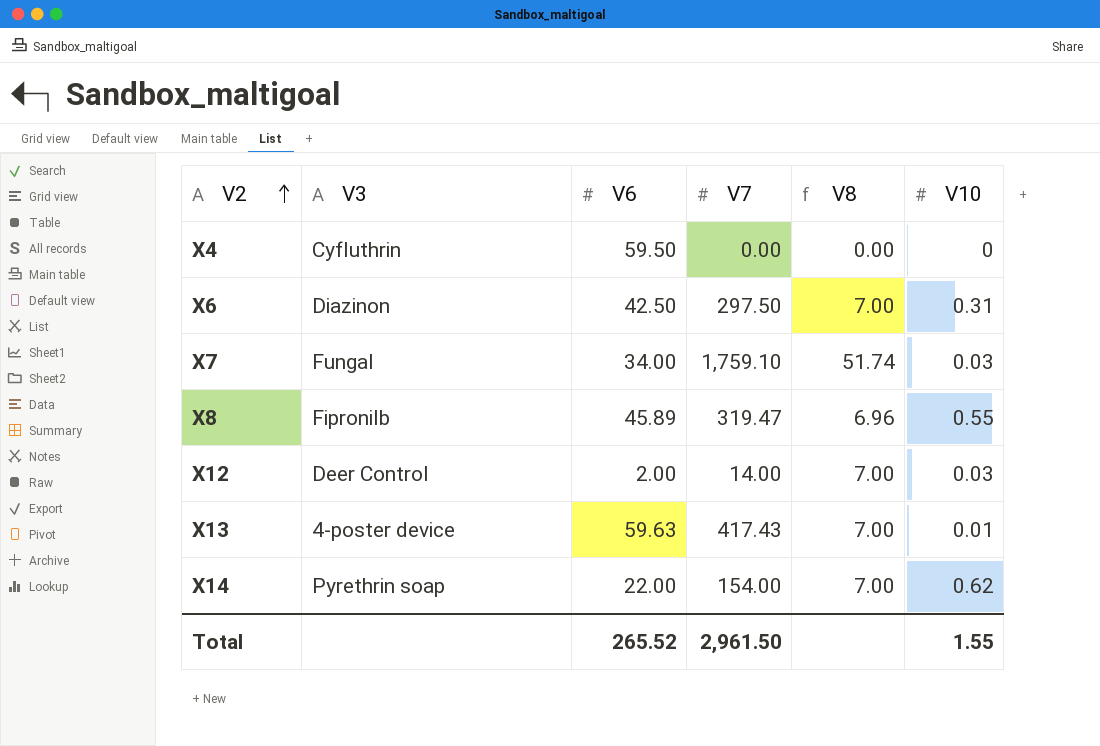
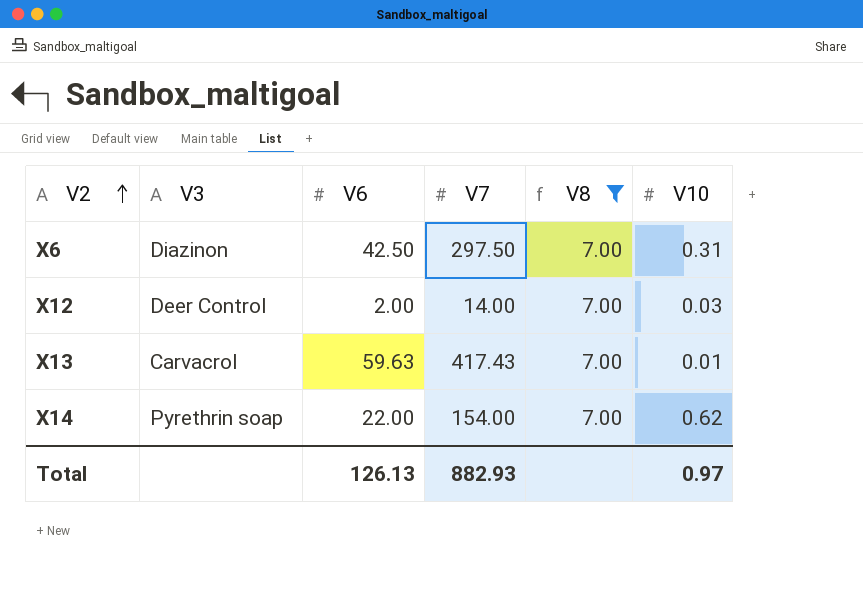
filter: none -> V8 = 7.00
X13 | V3: 4-poster device -> Carvacrol
Total | V6: 265.52 -> 126.13
Total | V7: 2,961.50 -> 882.93
Total | V10: 1.55 -> 0.97

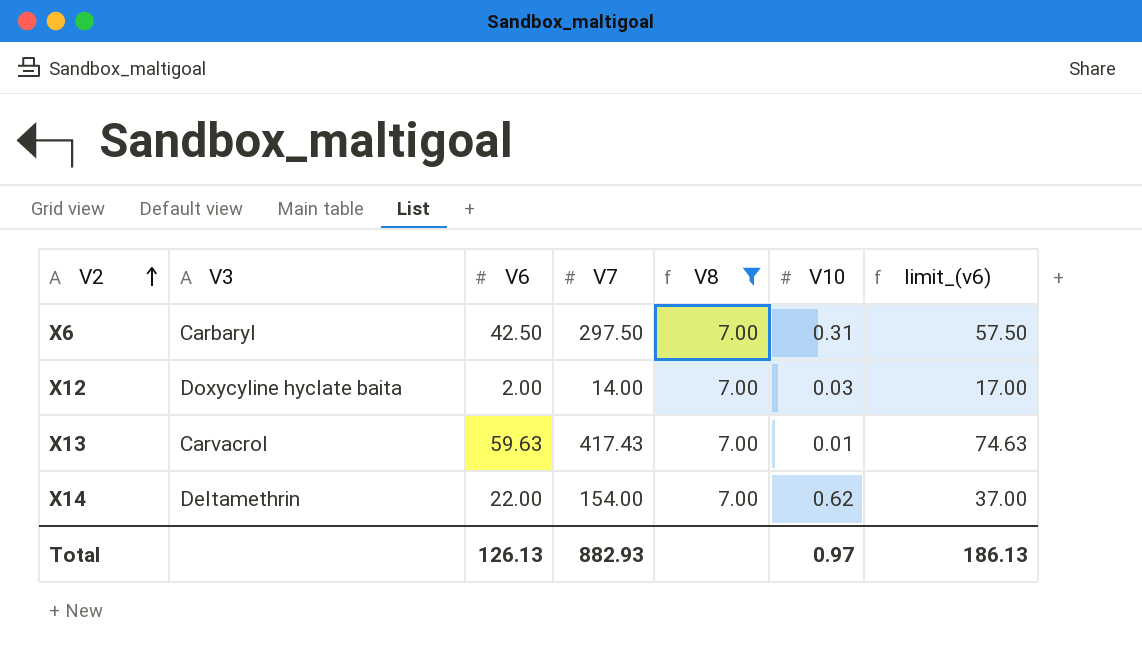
column limit_(v6) | formula: none -> [V6] + 15
X6 | V3: Diazinon -> Carbaryl
X12 | V3: Deer Control -> Doxycyline hyclate baita
X14 | V3: Pyrethrin soap -> Deltamethrin

